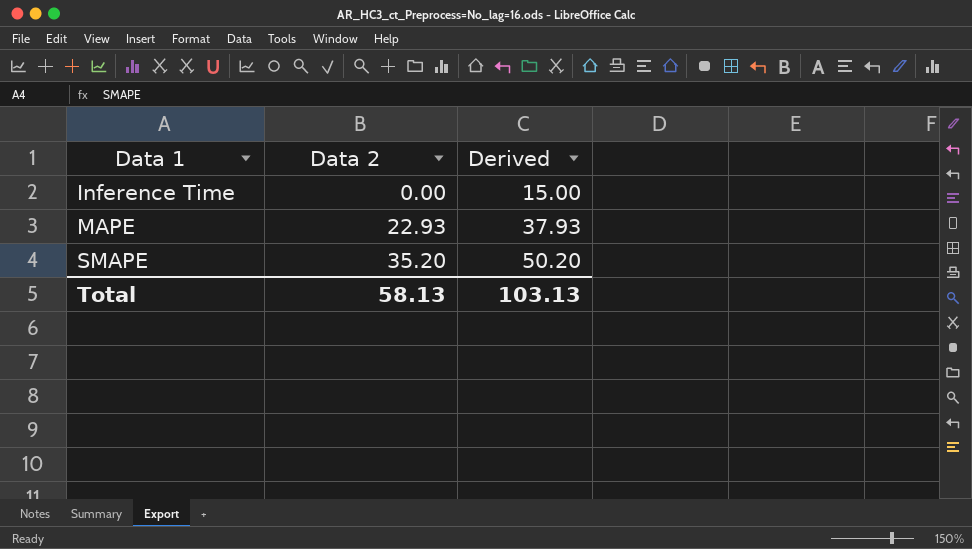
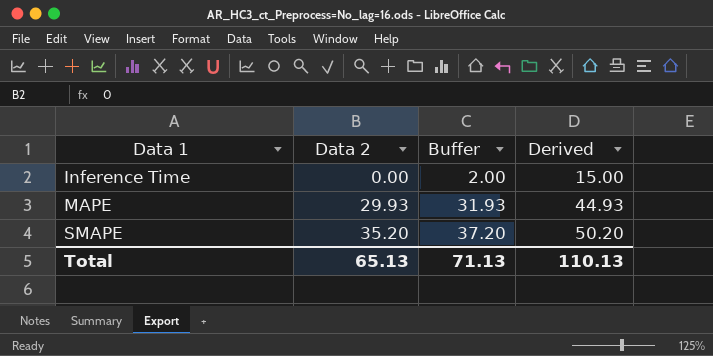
column Buffer | formula: none -> [Data 2] + 2
MAPE | Data 2: 22.93 -> 29.93
MAPE | Derived: 37.93 -> 44.93
Total | Data 2: 58.13 -> 65.13
Total | Derived: 103.13 -> 110.13

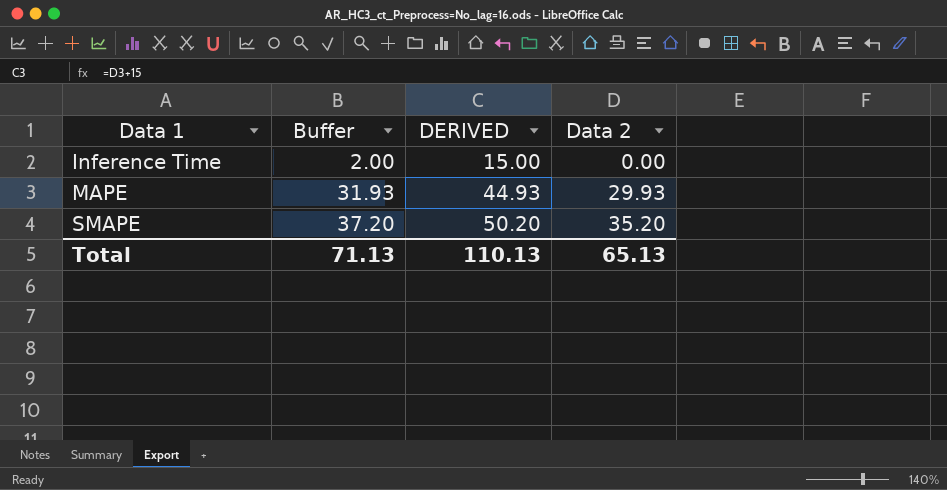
column name: Derived -> DERIVED
column Data 2 | position: 2 -> 4

